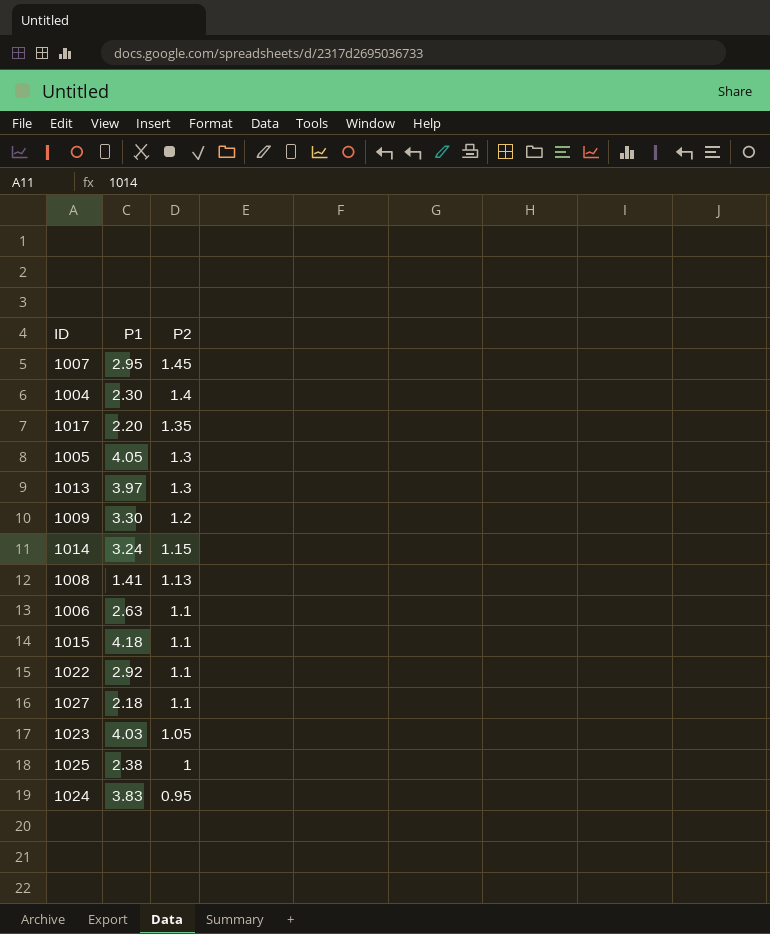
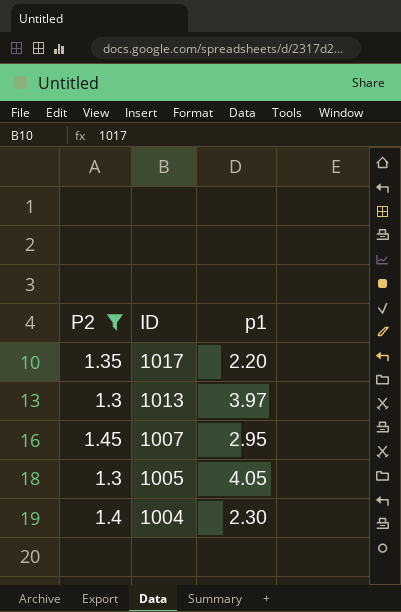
filter: none -> P2 >= 1.3
row order: P2 descending -> ID descending
column P2 | position: 3 -> 1
column name: P1 -> p1

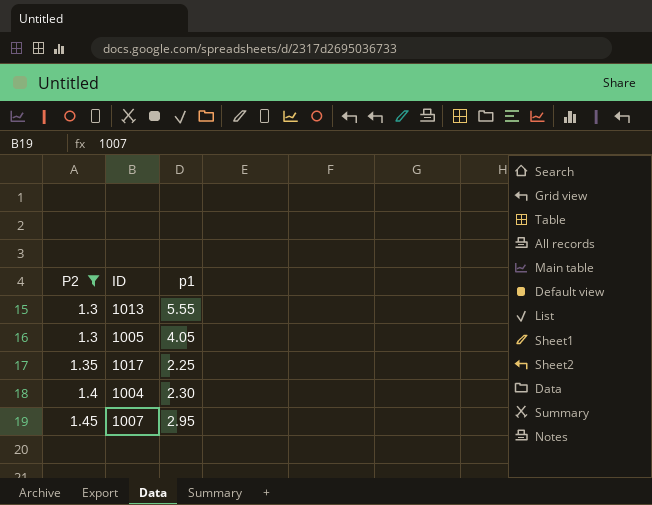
row order: ID descending -> P2 ascending
1013 | p1: 3.97 -> 5.55
1017 | p1: 2.20 -> 2.25

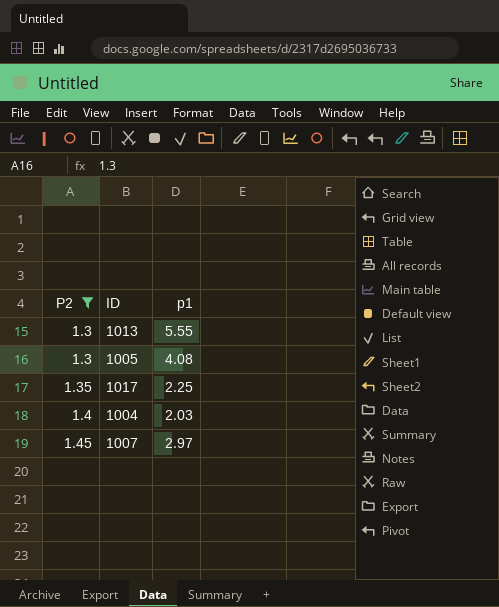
1005 | p1: 4.05 -> 4.08
1004 | p1: 2.30 -> 2.03
1007 | p1: 2.95 -> 2.97

